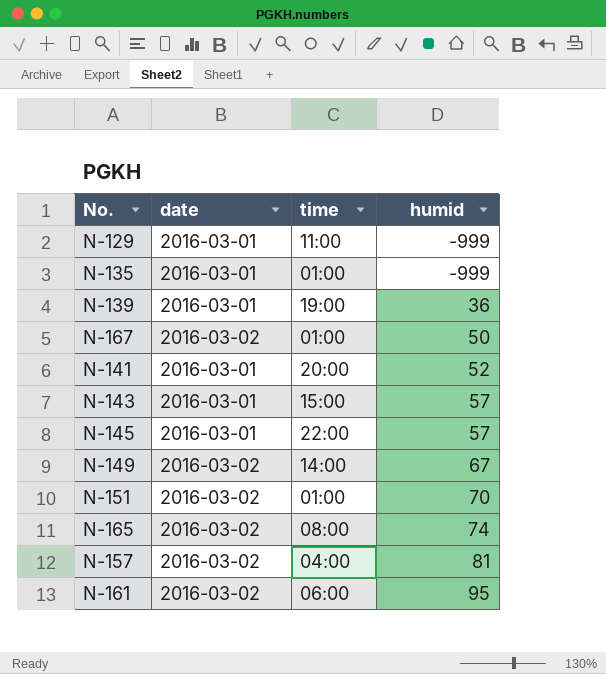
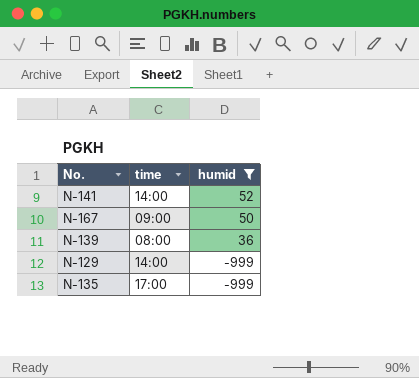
filter: none -> humid <= 52
row order: humid ascending -> humid descending
column date | position: 2 -> none
N-141 | time: 20:00 -> 14:00
N-167 | time: 01:00 -> 09:00
N-139 | time: 19:00 -> 08:00
N-129 | time: 11:00 -> 14:00
N-135 | time: 01:00 -> 17:00

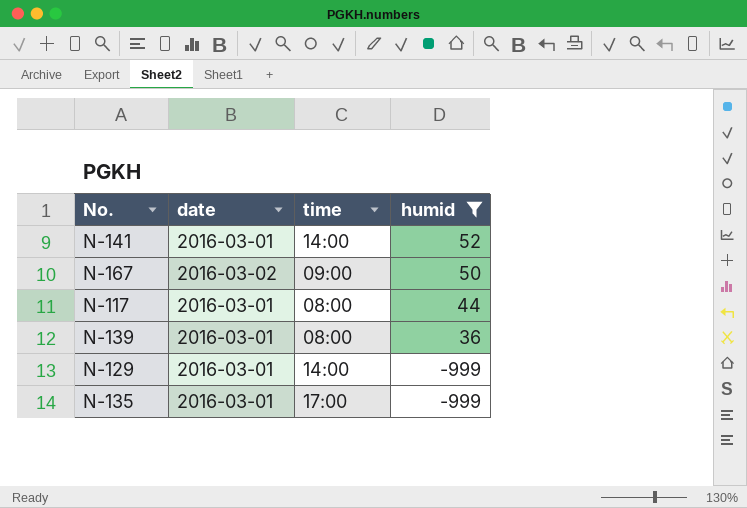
column date | position: none -> 2
row N-117: none -> 2016-03-01 | 08:00 | 44

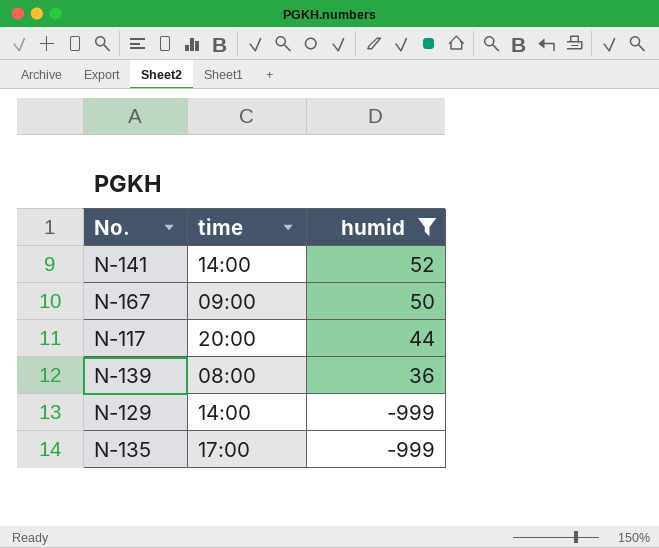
column date | position: 2 -> none
N-117 | time: 08:00 -> 20:00

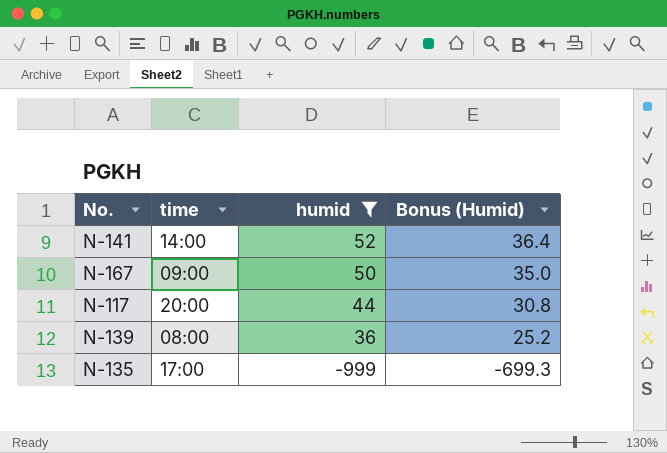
column Bonus (Humid) | formula: none -> [humid] * 0.7
row N-129: 14:00 | -999 -> none

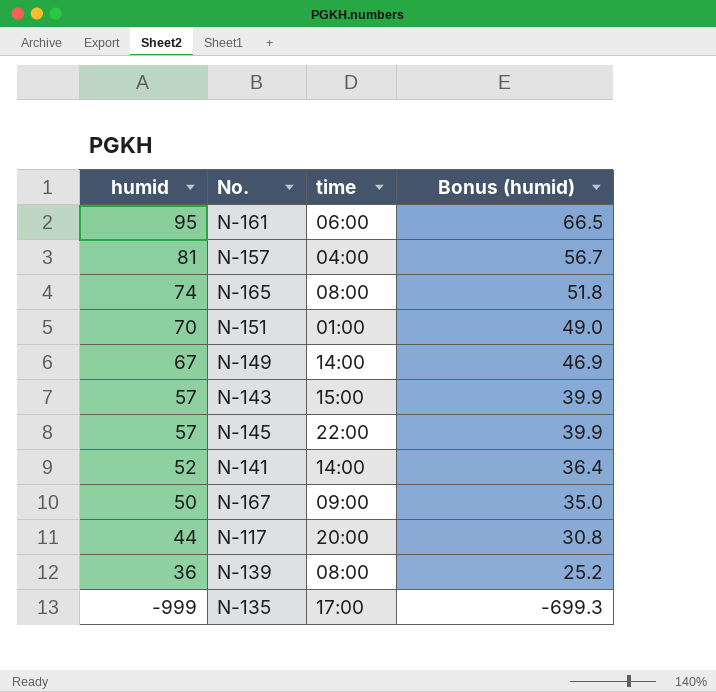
filter: humid <= 52 -> none
column humid | position: 3 -> 1
column name: Bonus (Humid) -> Bonus (humid)

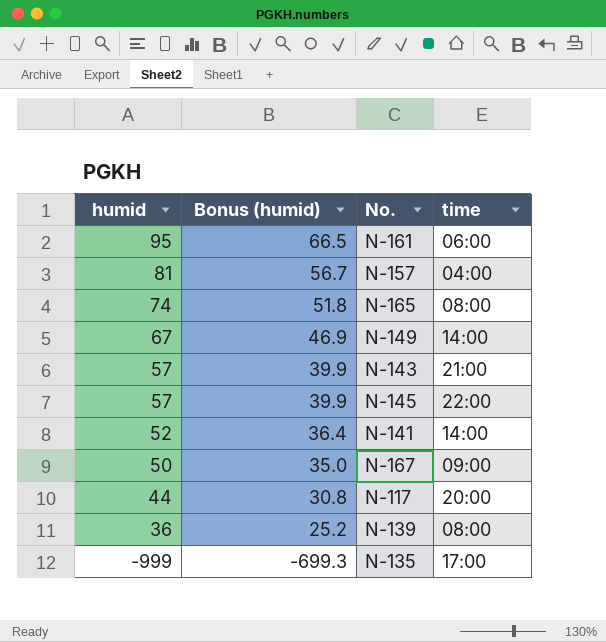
column Bonus (humid) | position: 4 -> 2
row N-151: 70 | 01:00 | 49.0 -> none
N-143 | time: 15:00 -> 21:00

